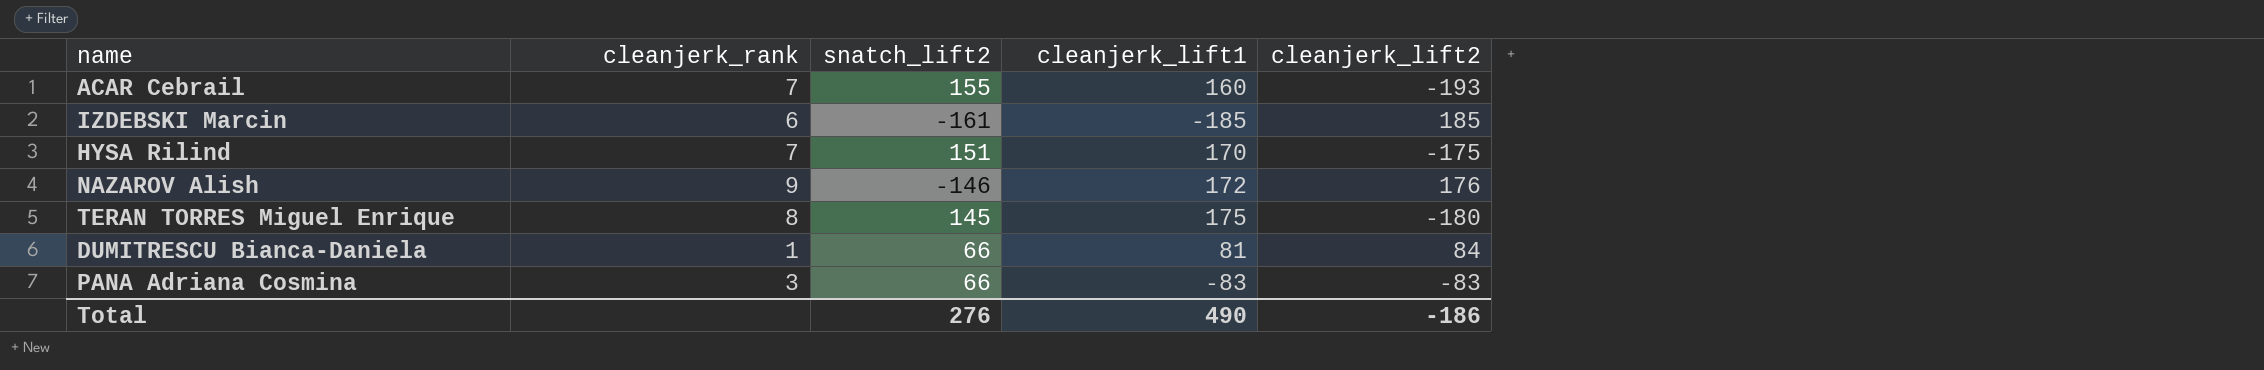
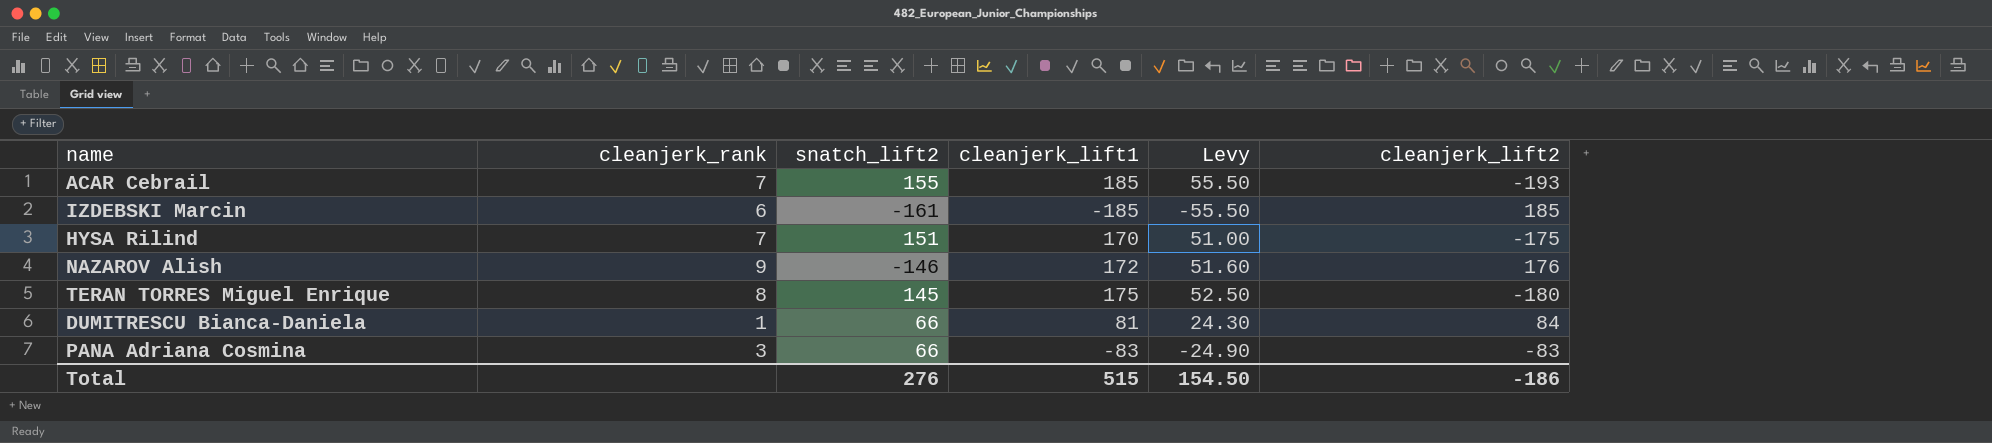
column Levy | formula: none -> [cleanjerk_lift1] * 0.3
ACAR Cebrail | cleanjerk_lift1: 160 -> 185
Total | cleanjerk_lift1: 490 -> 515

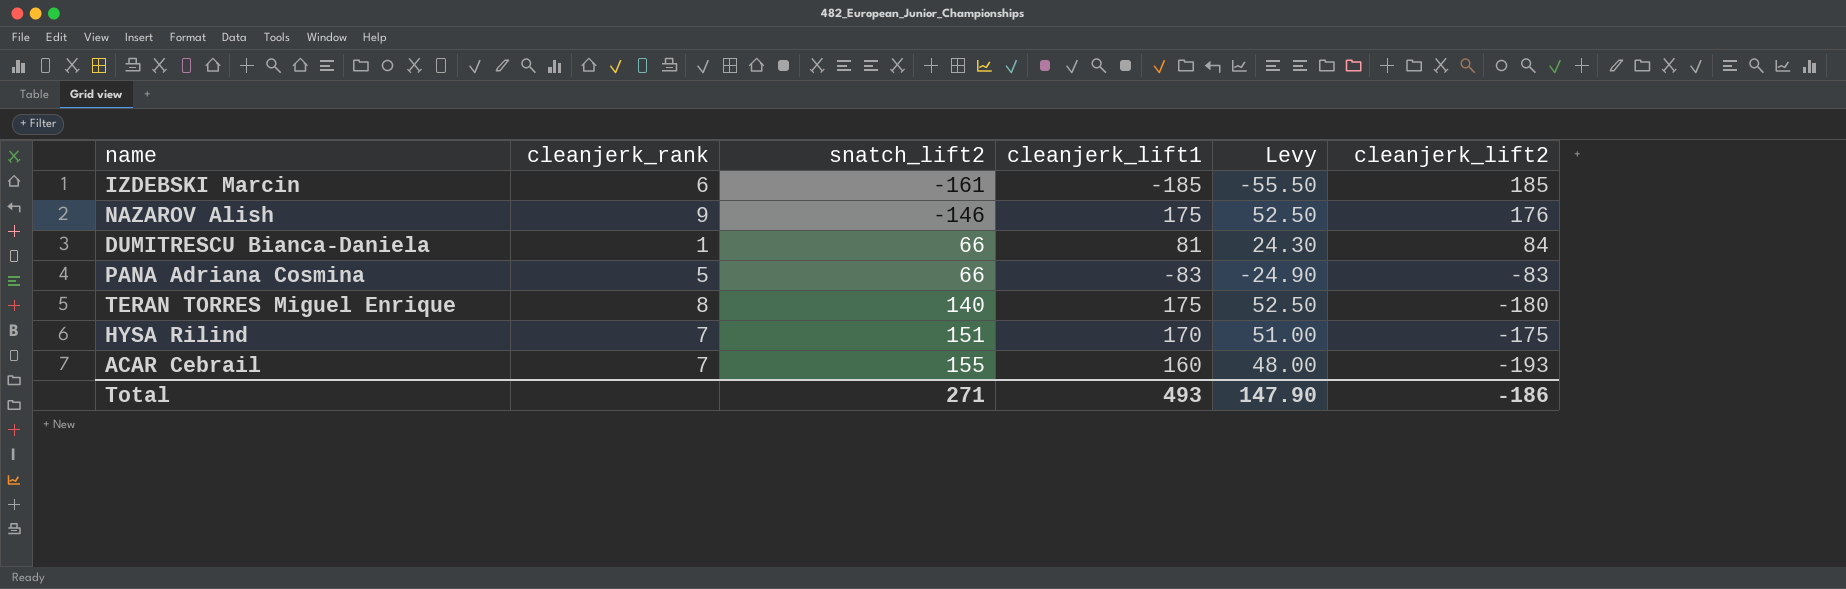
row order: none -> snatch_lift2 ascending
NAZAROV Alish | cleanjerk_lift1: 172 -> 175
NAZAROV Alish | Levy: 51.60 -> 52.50
PANA Adriana Cosmina | cleanjerk_rank: 3 -> 5
TERAN TORRES Miguel Enrique | snatch_lift2: 145 -> 140
ACAR Cebrail | cleanjerk_lift1: 185 -> 160
ACAR Cebrail | Levy: 55.50 -> 48.00
Total | snatch_lift2: 276 -> 271
Total | cleanjerk_lift1: 515 -> 493
Total | Levy: 154.50 -> 147.90

